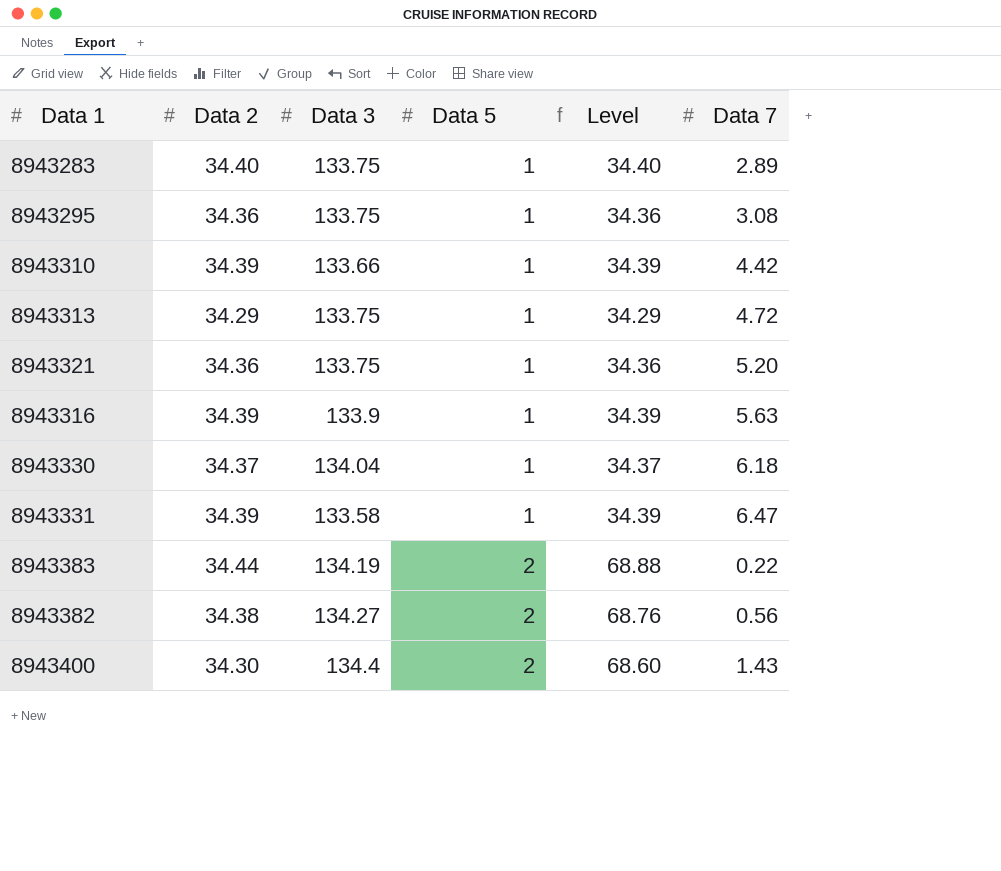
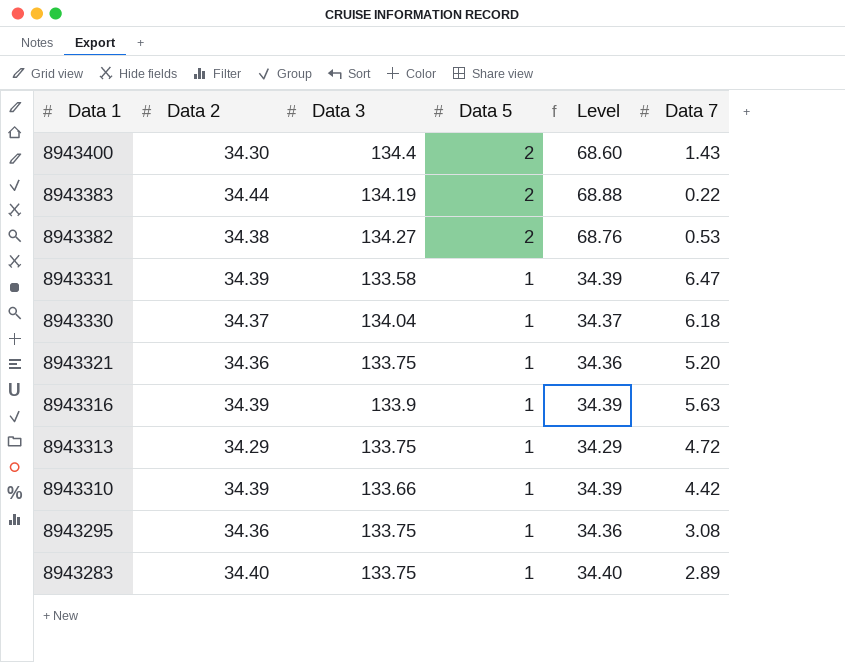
row order: Data 5 ascending -> Data 1 descending
8943382 | Data 7: 0.56 -> 0.53

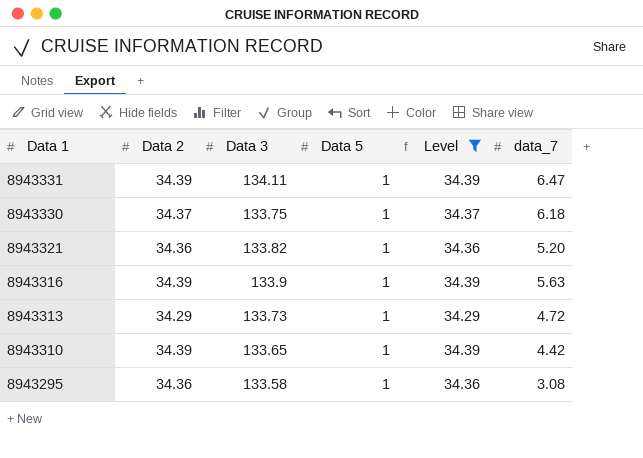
filter: none -> Level <= 34.39
column name: Data 7 -> data_7
8943331 | Data 3: 133.58 -> 134.11
8943330 | Data 3: 134.04 -> 133.75
8943321 | Data 3: 133.75 -> 133.82
8943313 | Data 3: 133.75 -> 133.73
8943310 | Data 3: 133.66 -> 133.65
8943295 | Data 3: 133.75 -> 133.58

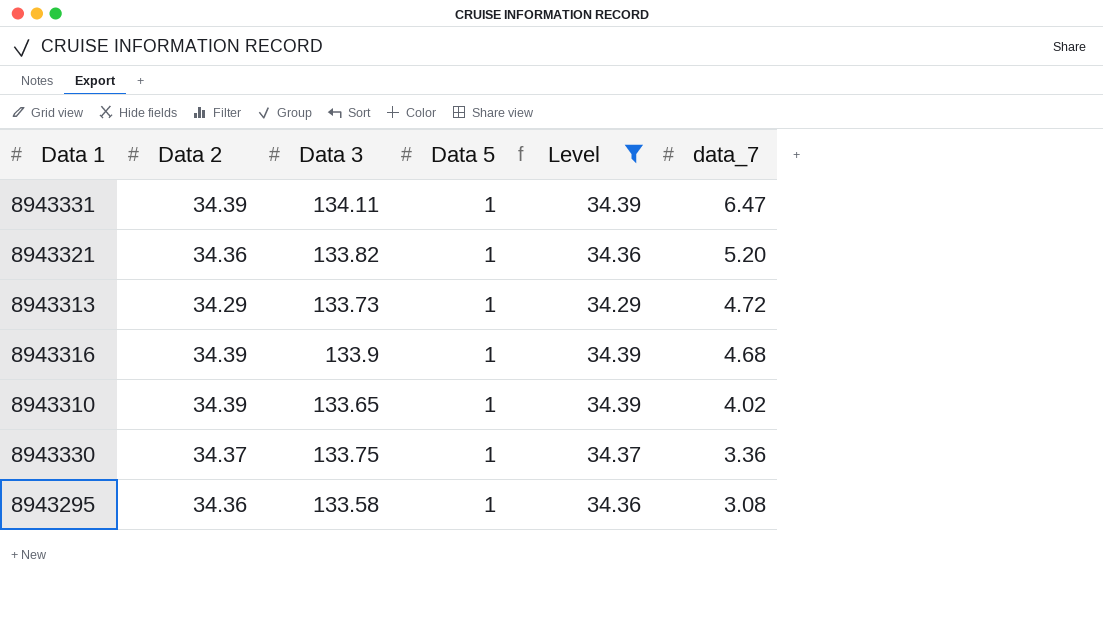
row order: Data 1 descending -> data_7 descending
8943316 | data_7: 5.63 -> 4.68
8943310 | data_7: 4.42 -> 4.02
8943330 | data_7: 6.18 -> 3.36

